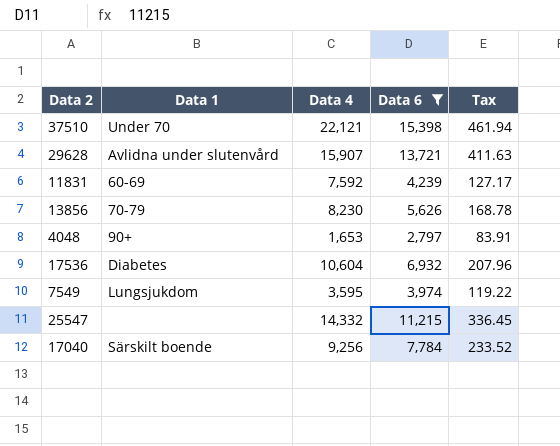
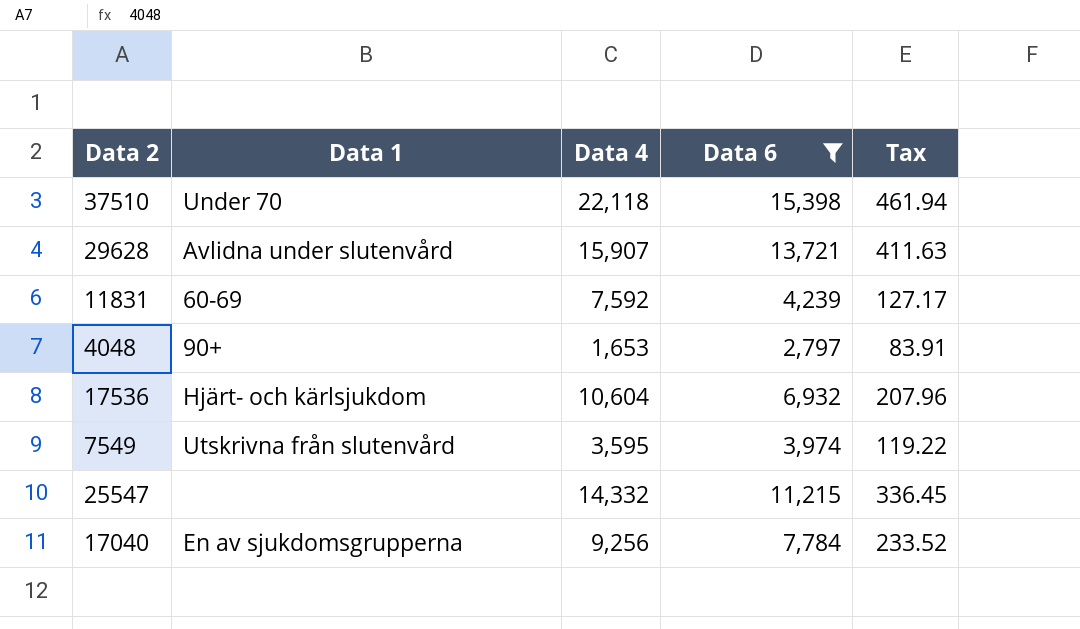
row 13856: 70-79 | 8,230 | 5,626 | 168.78 -> none
37510 | Data 4: 22,121 -> 22,118
17536 | Data 1: Diabetes -> Hjärt- och kärlsjukdom
7549 | Data 1: Lungsjukdom -> Utskrivna från slutenvård
17040 | Data 1: Särskilt boende -> En av sjukdomsgrupperna

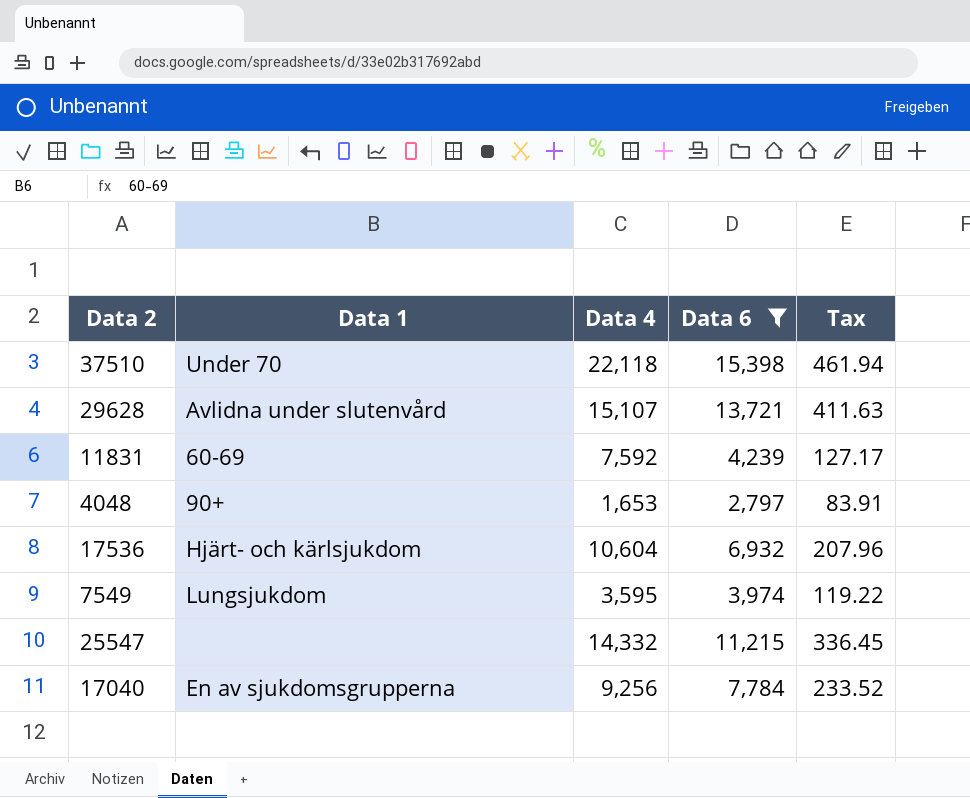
29628 | Data 4: 15,907 -> 15,107
7549 | Data 1: Utskrivna från slutenvård -> Lungsjukdom

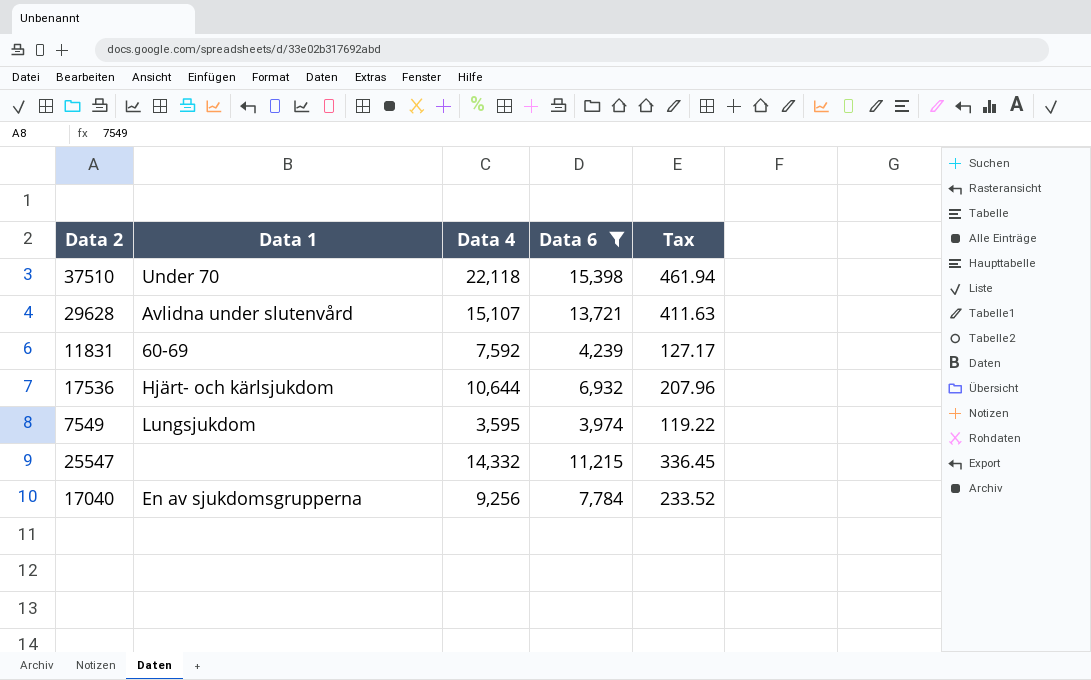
row 4048: 90+ | 1,653 | 2,797 | 83.91 -> none
17536 | Data 4: 10,604 -> 10,644

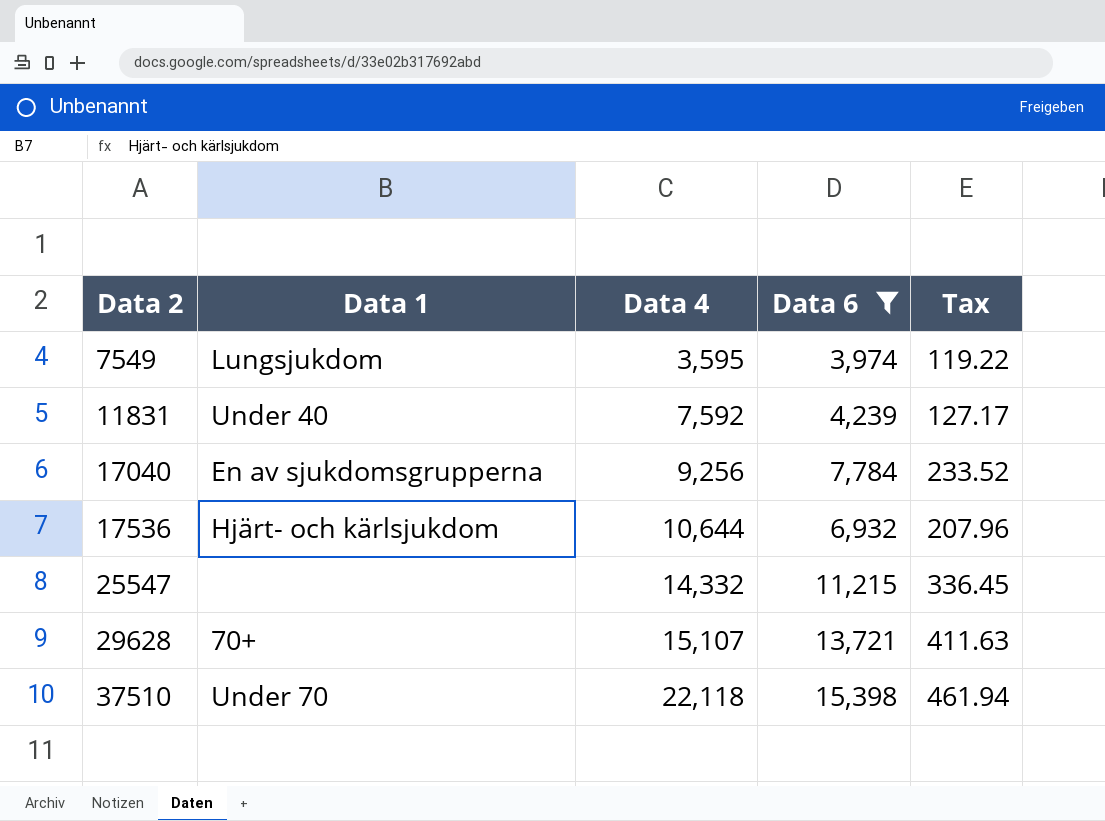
row order: none -> Data 2 ascending
11831 | Data 1: 60-69 -> Under 40
29628 | Data 1: Avlidna under slutenvård -> 70+

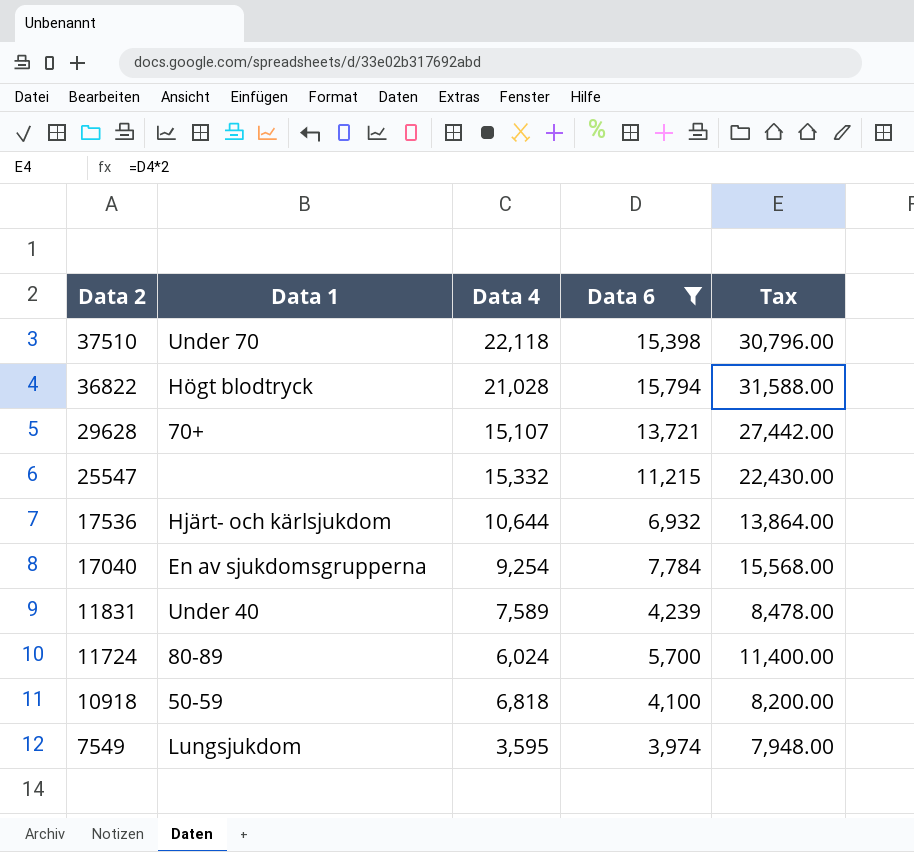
row order: Data 2 ascending -> Data 2 descending
column Tax | formula: [Data 6] * 0.03 -> [Data 6] * 2
row 36822: none -> Högt blodtryck | 21,028 | 15,794 | 31,588.00
25547 | Data 4: 14,332 -> 15,332
17040 | Data 4: 9,256 -> 9,254
11831 | Data 4: 7,592 -> 7,589
row 11724: none -> 80-89 | 6,024 | 5,700 | 11,400.00
row 10918: none -> 50-59 | 6,818 | 4,100 | 8,200.00

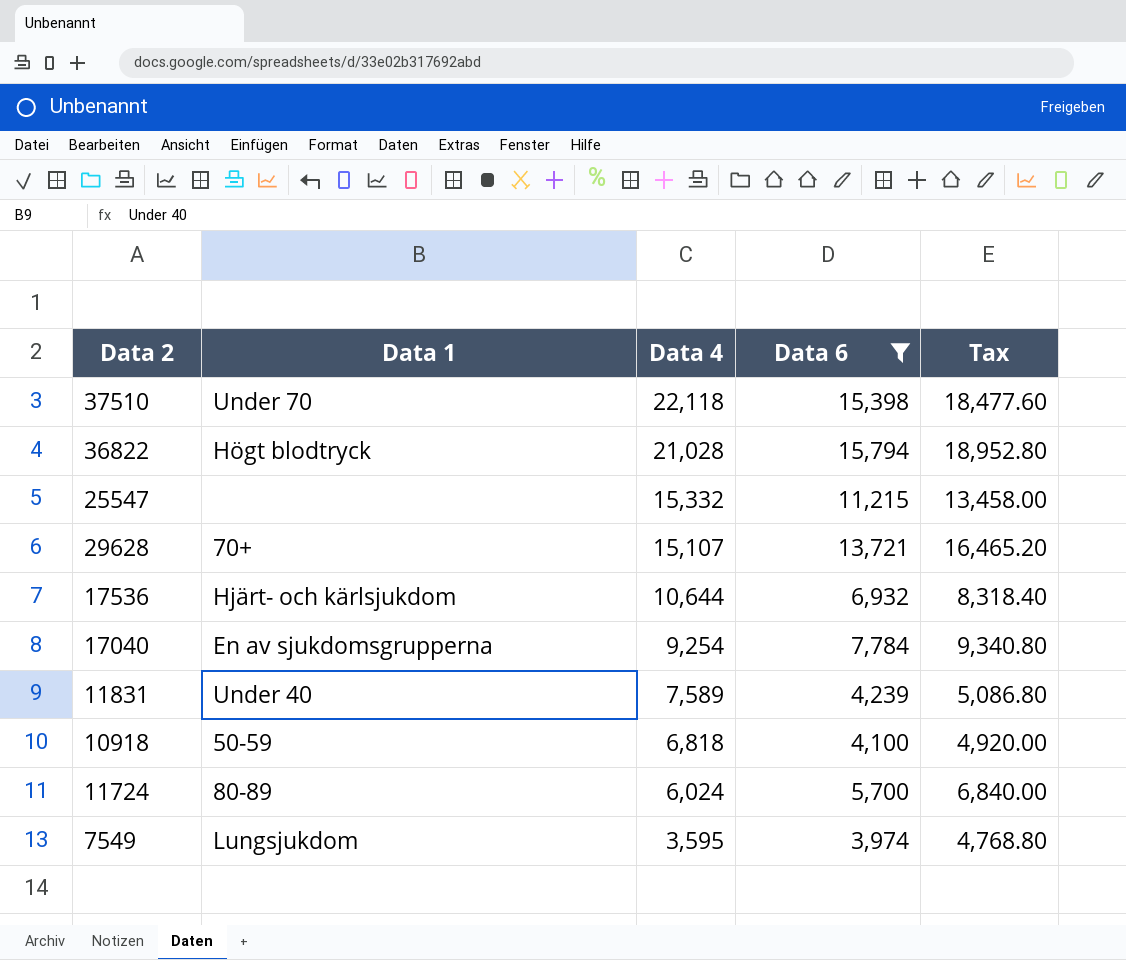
row order: Data 2 descending -> Data 4 descending
column Tax | formula: [Data 6] * 2 -> [Data 6] * 1.2

